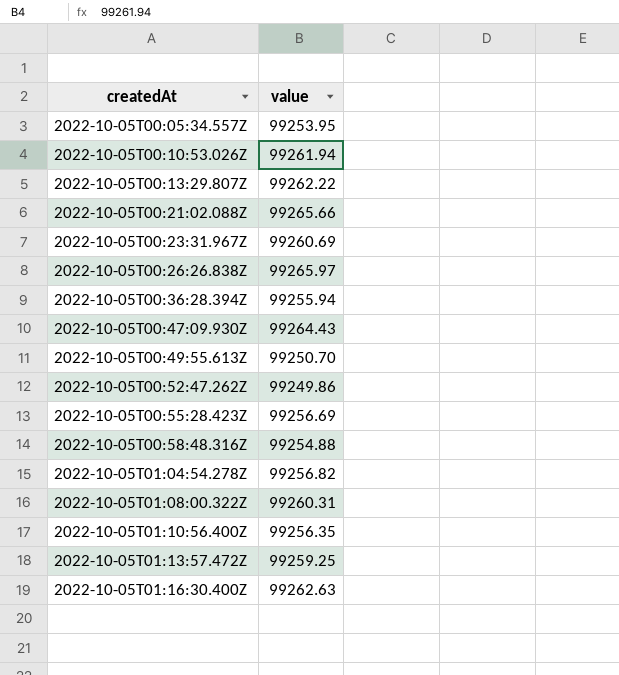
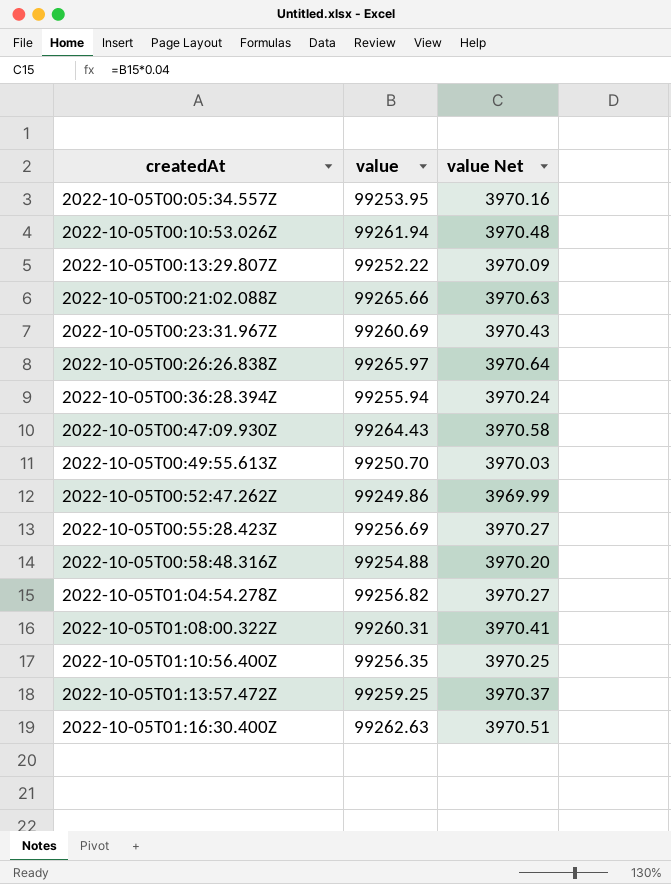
column value Net | formula: none -> [value] * 0.04
2022-10-05T00:13:29.807Z | value: 99262.22 -> 99252.22

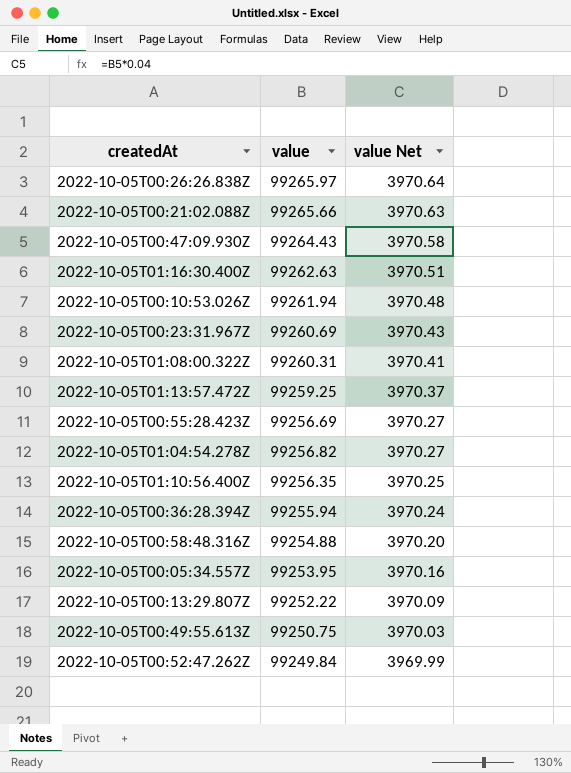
row order: createdAt ascending -> value Net descending
2022-10-05T00:49:55.613Z | value: 99250.70 -> 99250.75
2022-10-05T00:52:47.262Z | value: 99249.86 -> 99249.84

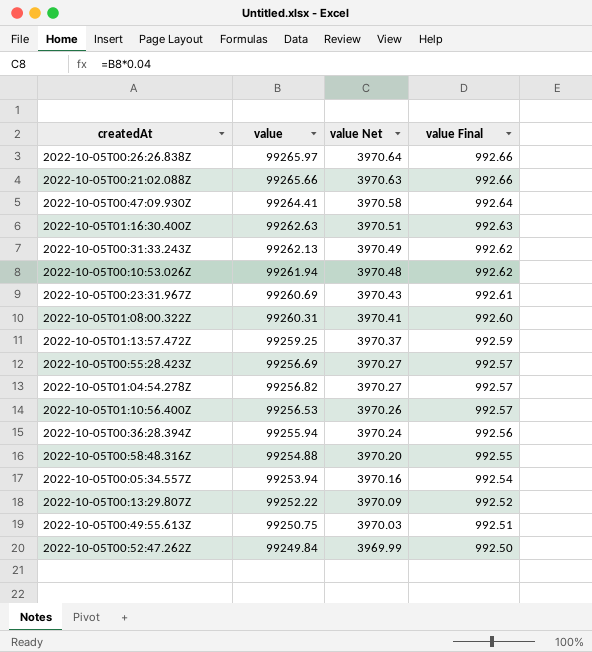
column value Final | formula: none -> [value] * 0.01
2022-10-05T00:47:09.930Z | value: 99264.43 -> 99264.41
row 2022-10-05T00:31:33.243Z: none -> 99262.13 | 3970.49 | 992.62
2022-10-05T01:10:56.400Z | value: 99256.35 -> 99256.53
2022-10-05T01:10:56.400Z | value Net: 3970.25 -> 3970.26
2022-10-05T00:05:34.557Z | value: 99253.95 -> 99253.94

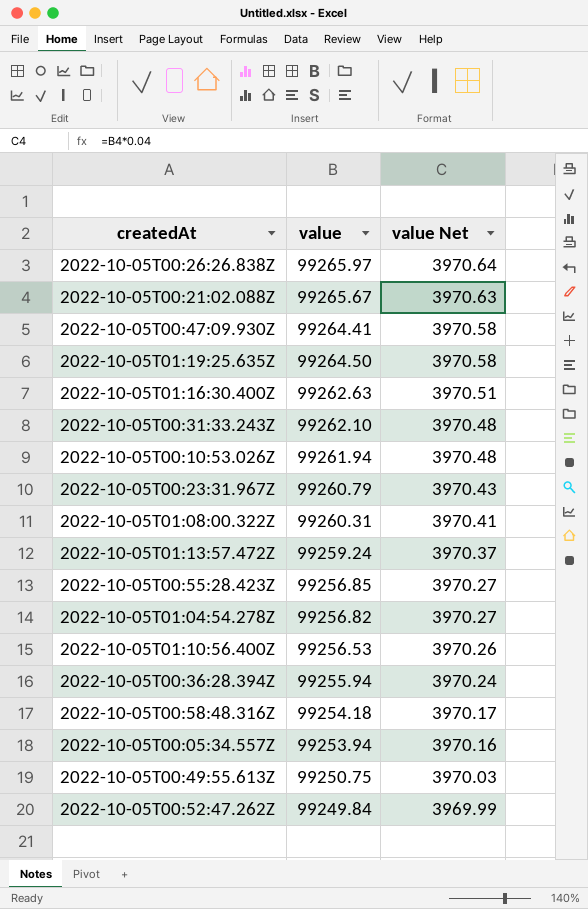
column value Final | formula: [value] * 0.01 -> none
row 2022-10-05T00:13:29.807Z: 99252.22 | 3970.09 | 992.52 -> none
2022-10-05T00:21:02.088Z | value: 99265.66 -> 99265.67
row 2022-10-05T01:19:25.635Z: none -> 99264.50 | 3970.58
2022-10-05T00:31:33.243Z | value: 99262.13 -> 99262.10
2022-10-05T00:31:33.243Z | value Net: 3970.49 -> 3970.48
2022-10-05T00:23:31.967Z | value: 99260.69 -> 99260.79
2022-10-05T01:13:57.472Z | value: 99259.25 -> 99259.24
2022-10-05T00:55:28.423Z | value: 99256.69 -> 99256.85
2022-10-05T00:58:48.316Z | value: 99254.88 -> 99254.18
2022-10-05T00:58:48.316Z | value Net: 3970.20 -> 3970.17

